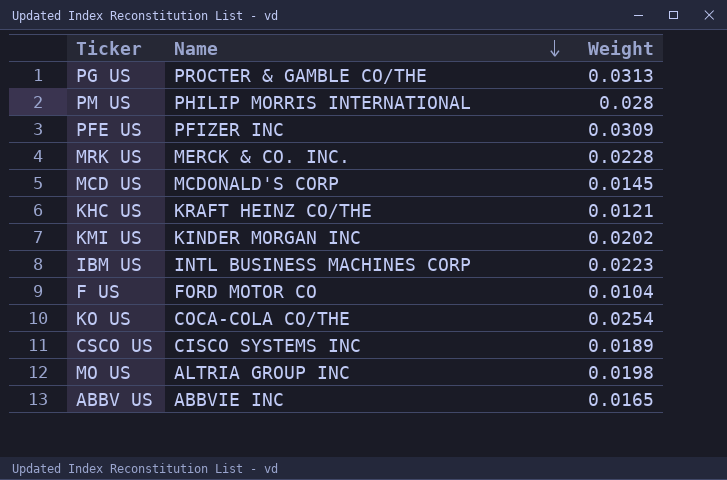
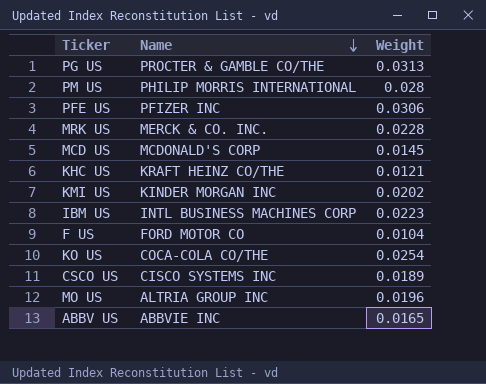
PFE US | Weight: 0.0309 -> 0.0306
MO US | Weight: 0.0198 -> 0.0196

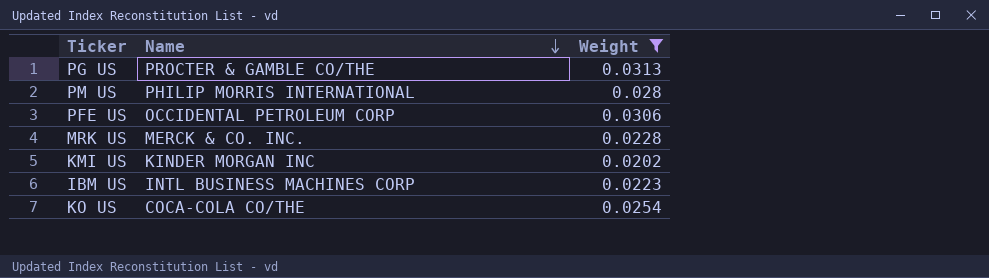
filter: none -> Weight >= 0.0202
PFE US | Name: PFIZER INC -> OCCIDENTAL PETROLEUM CORP

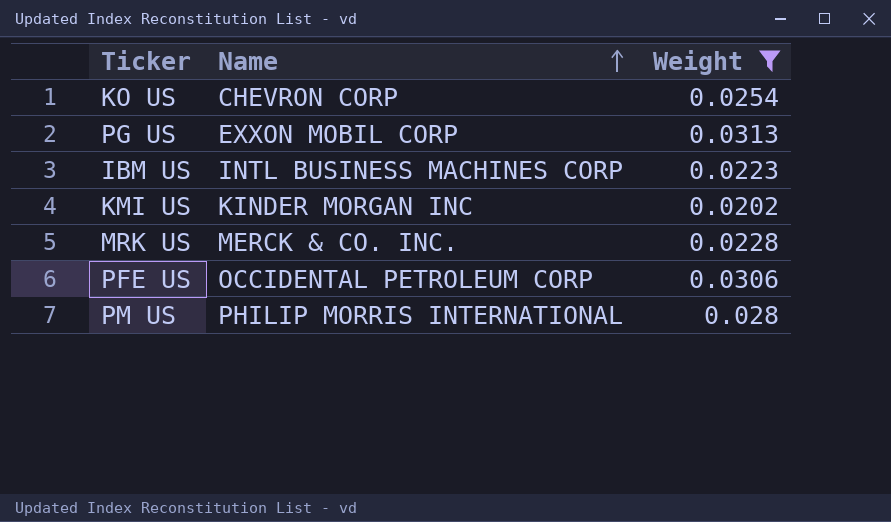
row order: Name descending -> Name ascending
KO US | Name: COCA-COLA CO/THE -> CHEVRON CORP
PG US | Name: PROCTER & GAMBLE CO/THE -> EXXON MOBIL CORP

